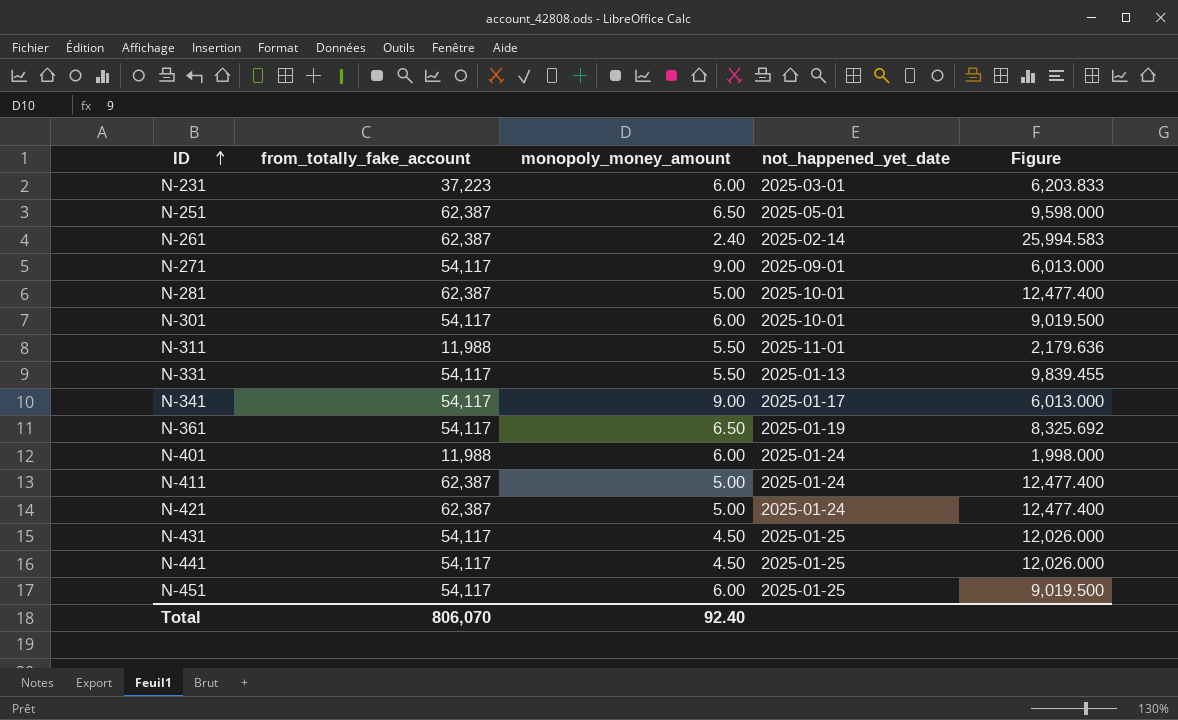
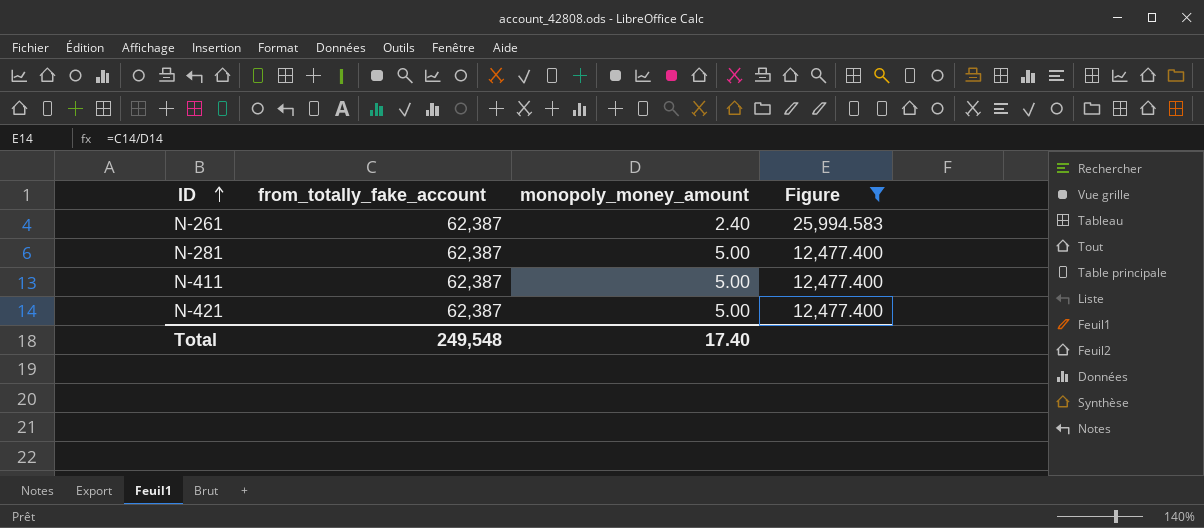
filter: none -> Figure >= 12,477.400
column not_happened_yet_date | position: 4 -> none
Total | from_totally_fake_account: 806,070 -> 249,548
Total | monopoly_money_amount: 92.40 -> 17.40

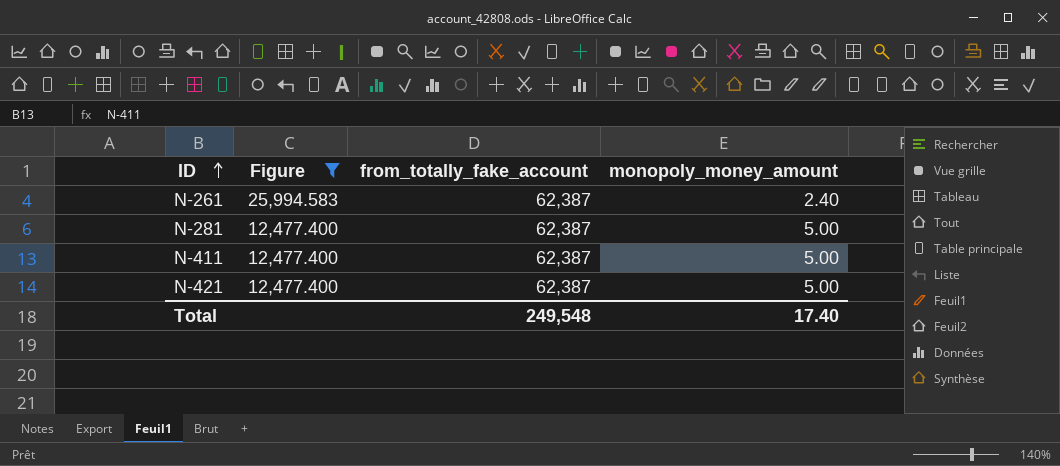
column Figure | position: 4 -> 2

